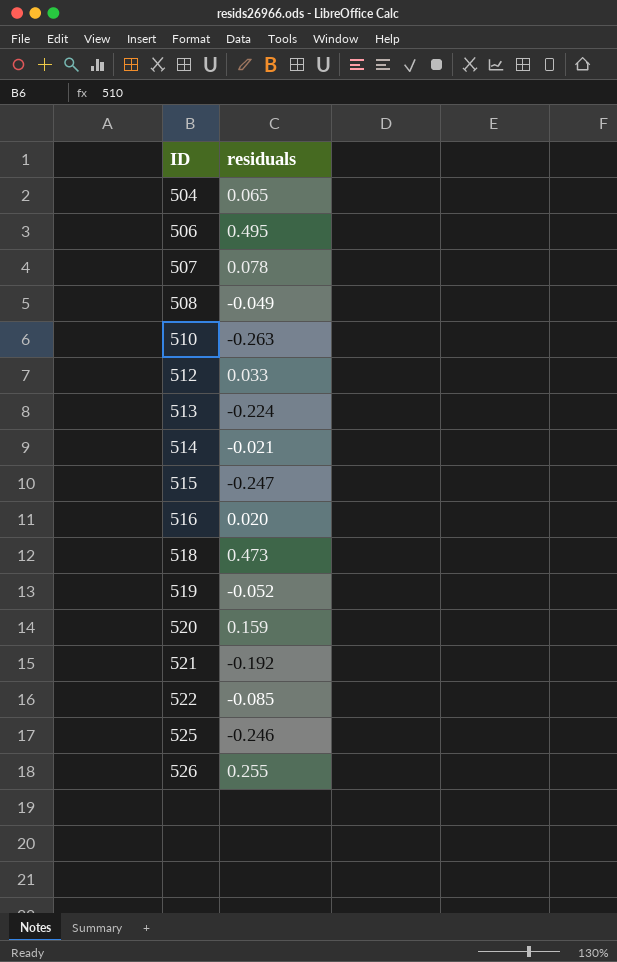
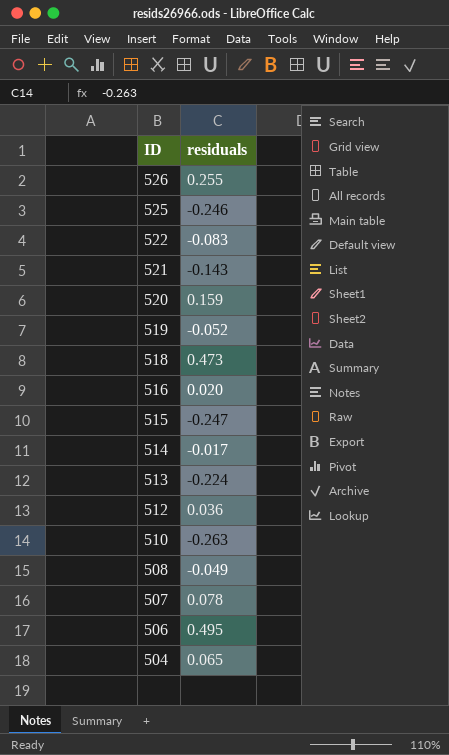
row order: ID ascending -> ID descending
522 | residuals: -0.085 -> -0.083
521 | residuals: -0.192 -> -0.143
514 | residuals: -0.021 -> -0.017
512 | residuals: 0.033 -> 0.036

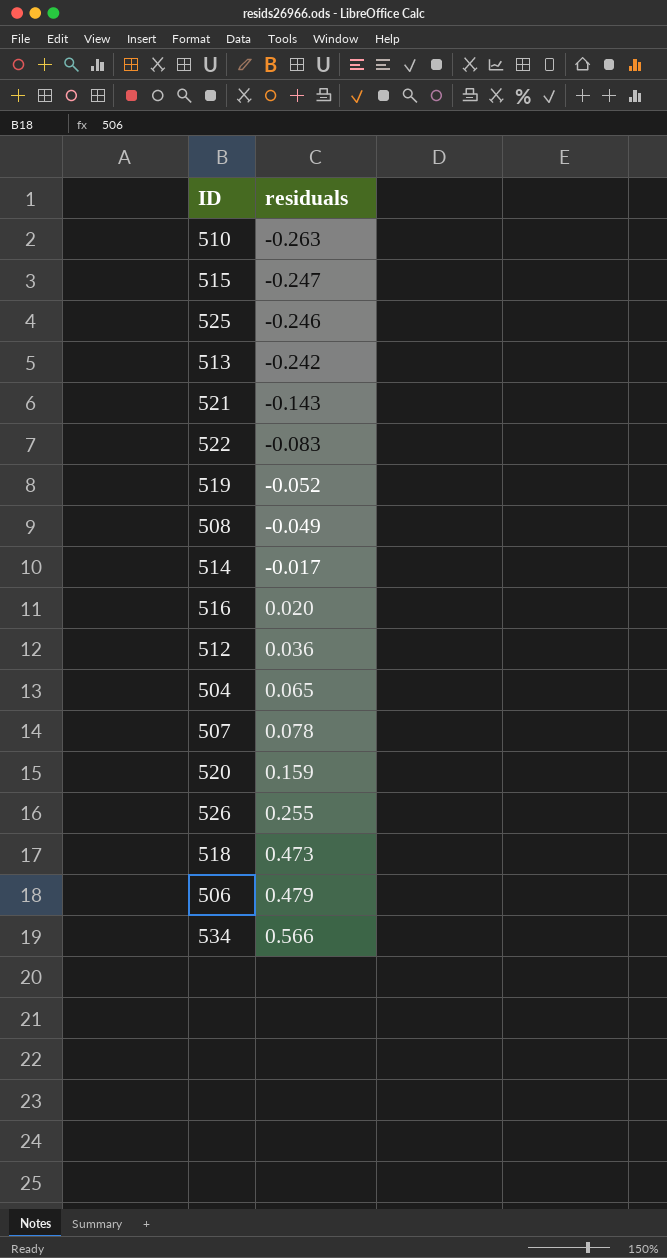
row order: ID descending -> residuals ascending
513 | residuals: -0.224 -> -0.242
506 | residuals: 0.495 -> 0.479
row 534: none -> 0.566

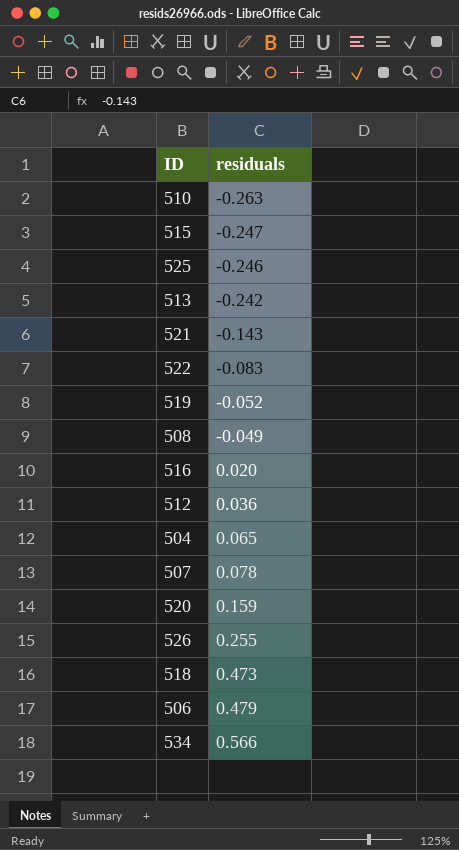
row 514: -0.017 -> none

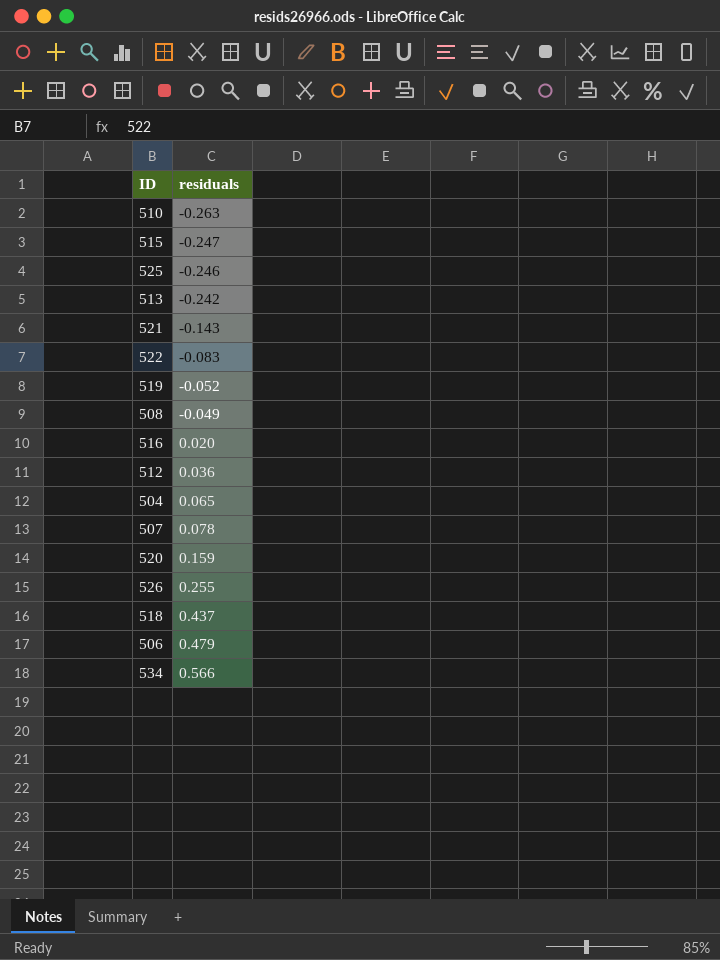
518 | residuals: 0.473 -> 0.437

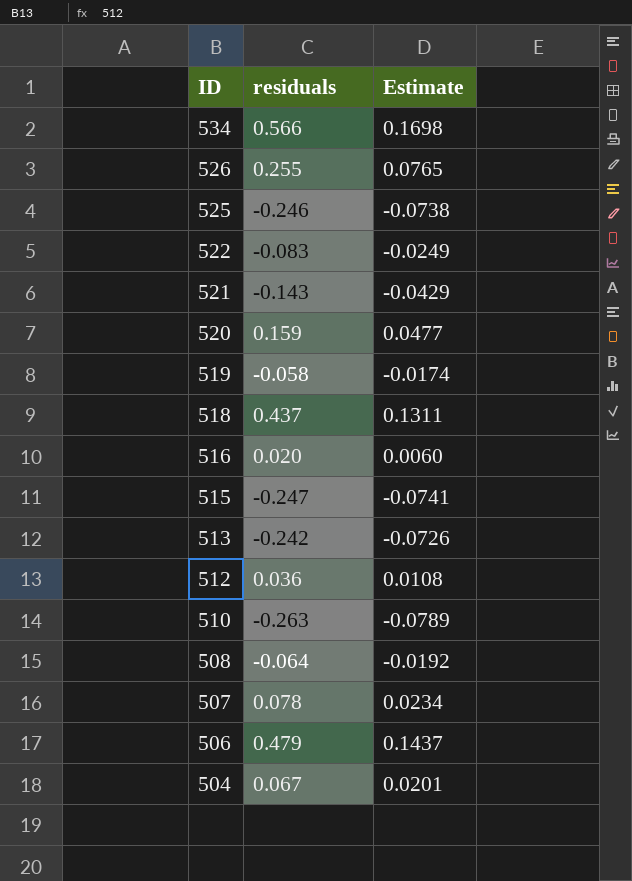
row order: residuals ascending -> ID descending
column Estimate | formula: none -> [residuals] * 0.3
519 | residuals: -0.052 -> -0.058
508 | residuals: -0.049 -> -0.064
504 | residuals: 0.065 -> 0.067

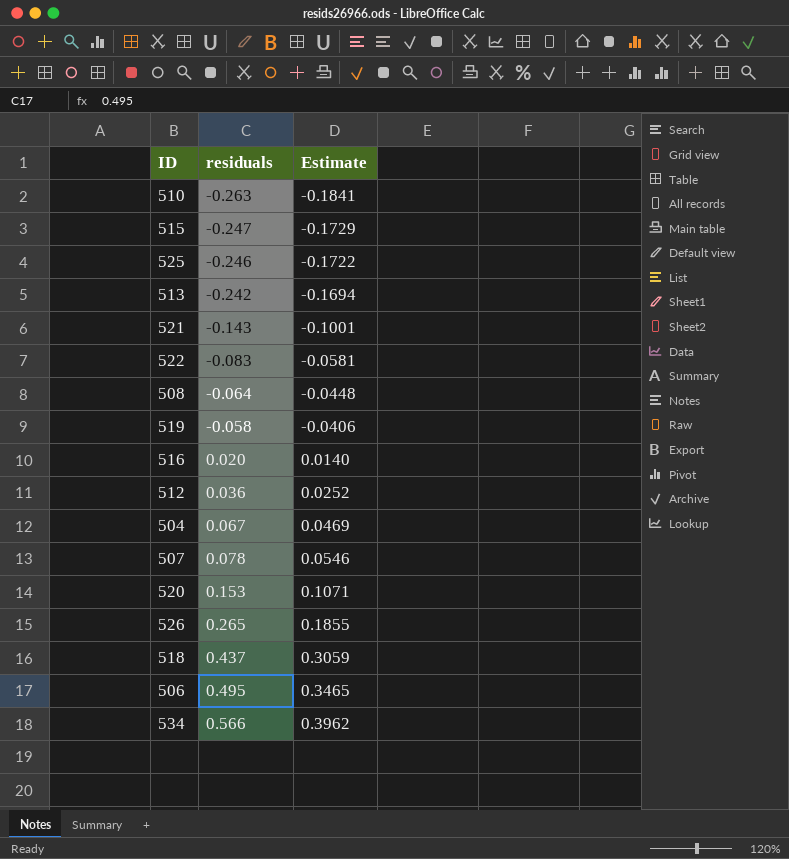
row order: ID descending -> residuals ascending
column Estimate | formula: [residuals] * 0.3 -> [residuals] * 0.7
520 | residuals: 0.159 -> 0.153
526 | residuals: 0.255 -> 0.265
506 | residuals: 0.479 -> 0.495

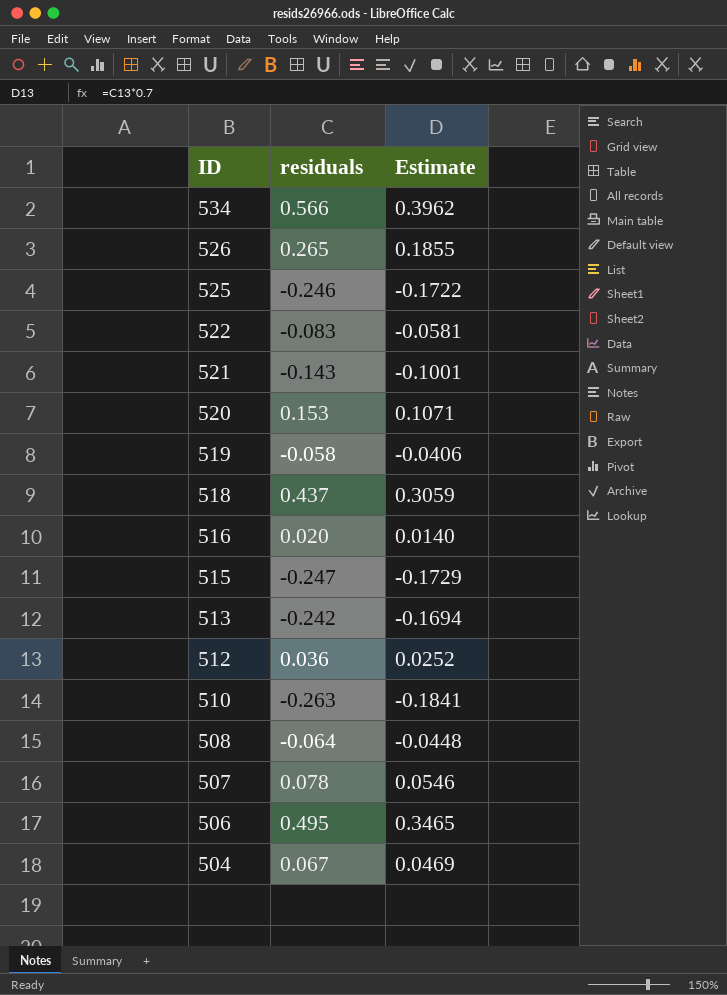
row order: residuals ascending -> ID descending

